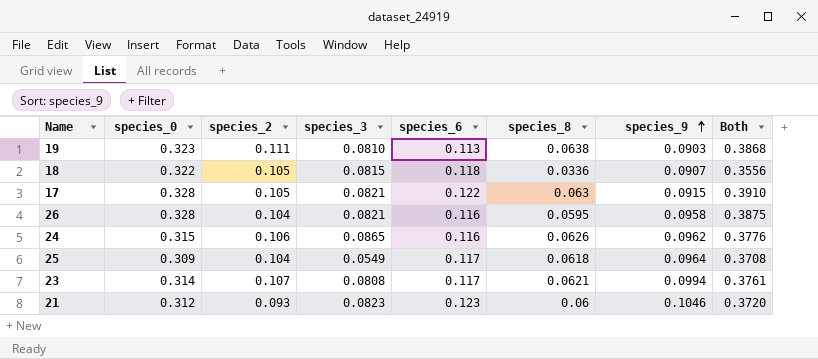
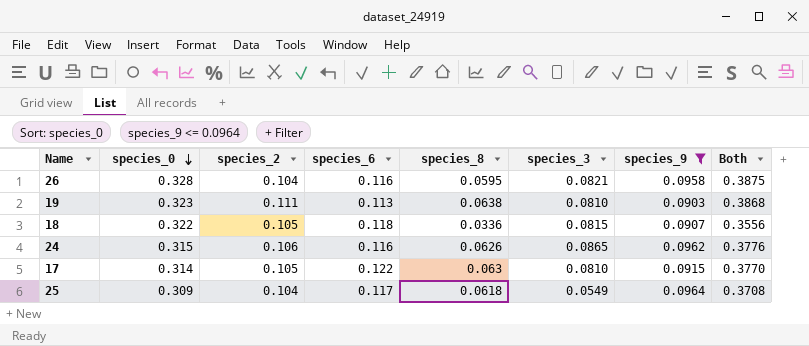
filter: none -> species_9 <= 0.0964
row order: species_9 ascending -> species_0 descending
column species_3 | position: 4 -> 6
17 | species_0: 0.328 -> 0.314
17 | species_3: 0.0821 -> 0.0810
17 | Both: 0.3910 -> 0.3770

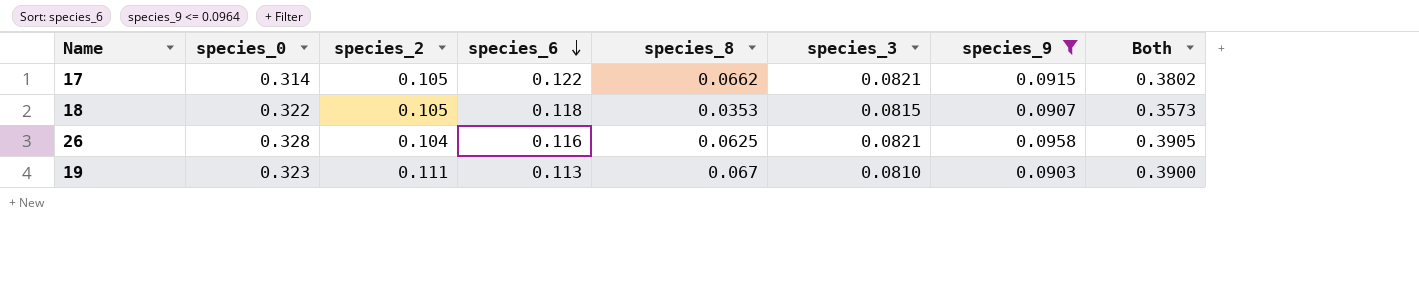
row order: species_0 descending -> species_6 descending
row 24: 0.315 | 0.106 | 0.116 | 0.0626 | 0.0865 | 0.0962 | 0.3776 -> none
row 25: 0.309 | 0.104 | 0.117 | 0.0618 | 0.0549 | 0.0964 | 0.3708 -> none
17 | species_8: 0.063 -> 0.0662
17 | species_3: 0.0810 -> 0.0821
17 | Both: 0.3770 -> 0.3802
18 | species_8: 0.0336 -> 0.0353
18 | Both: 0.3556 -> 0.3573
26 | species_8: 0.0595 -> 0.0625
26 | Both: 0.3875 -> 0.3905
19 | species_8: 0.0638 -> 0.067
19 | Both: 0.3868 -> 0.3900

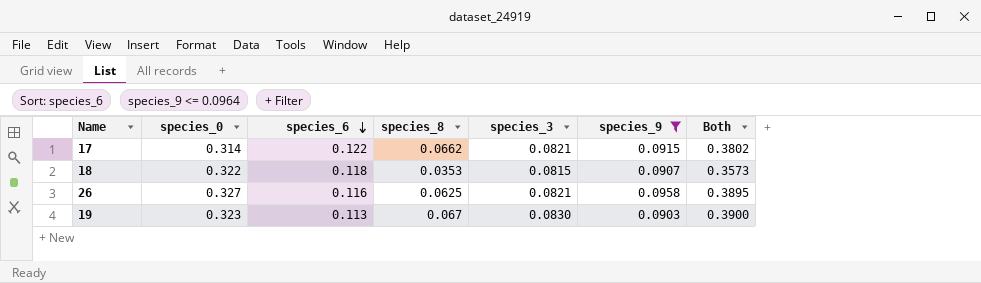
column species_2 | position: 3 -> none
26 | species_0: 0.328 -> 0.327
26 | Both: 0.3905 -> 0.3895
19 | species_3: 0.0810 -> 0.0830

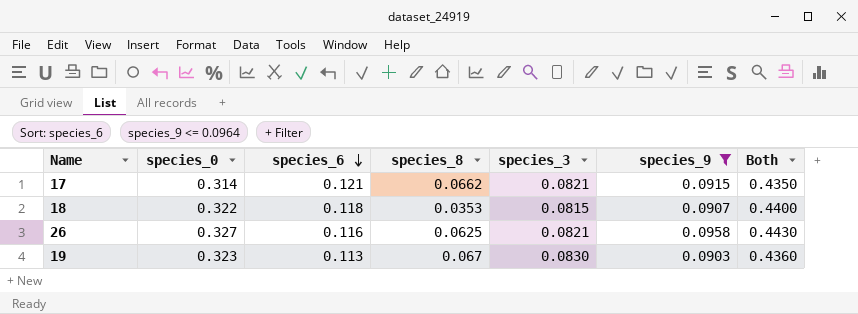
column Both | formula: [species_0] + [species_8] -> [species_0] + [species_6]
17 | species_6: 0.122 -> 0.121

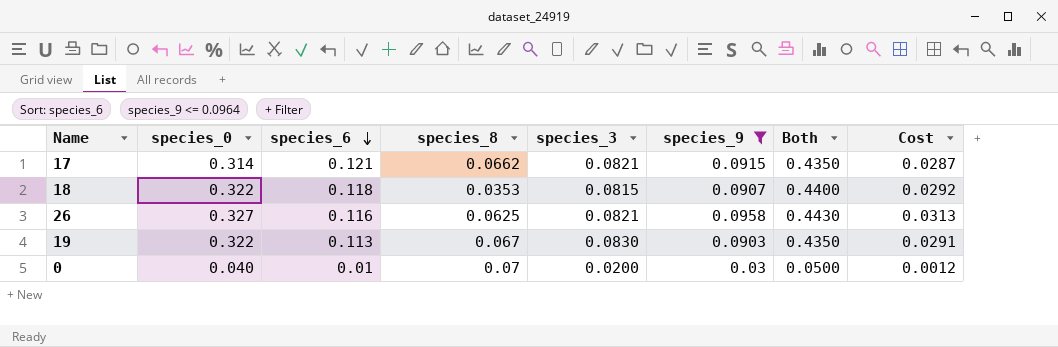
column Cost | formula: none -> [species_0] * [species_9]
19 | species_0: 0.323 -> 0.322
19 | Both: 0.4360 -> 0.4350
row 0: none -> 0.040 | 0.01 | 0.07 | 0.0200 | 0.03 | 0.0500 | 0.0012

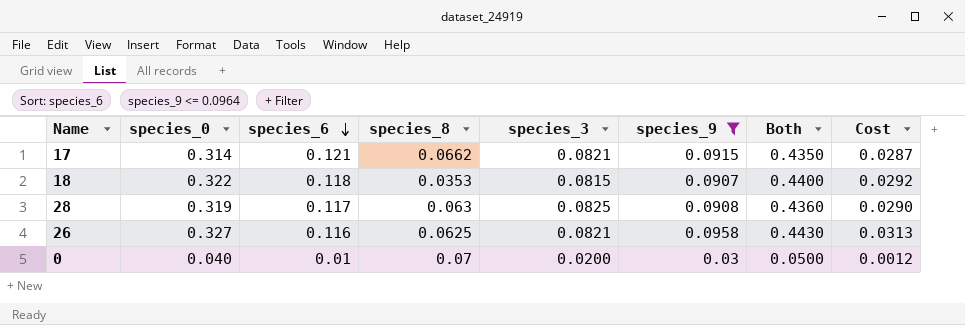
row 19: 0.322 | 0.113 | 0.067 | 0.0830 | 0.0903 | 0.4350 | 0.0291 -> none
row 28: none -> 0.319 | 0.117 | 0.063 | 0.0825 | 0.0908 | 0.4360 | 0.0290

